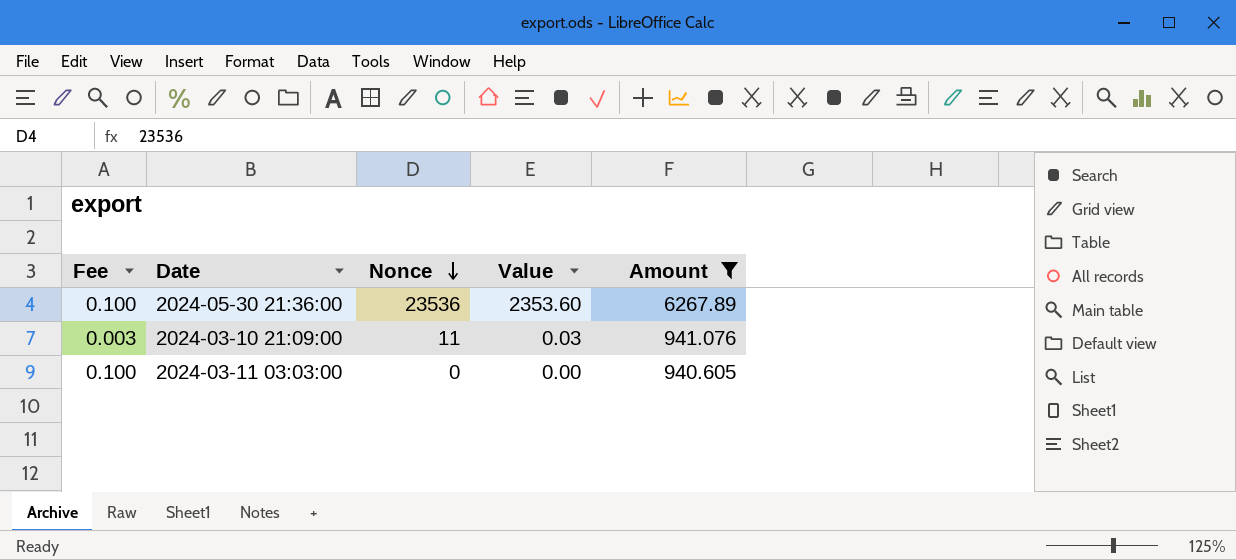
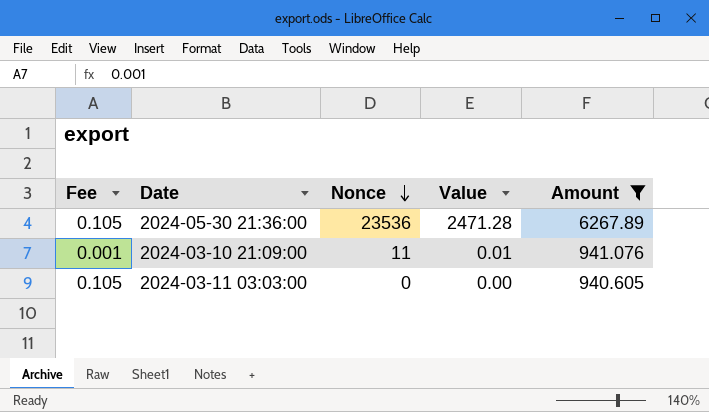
2024-05-30 21:36:00 | Fee: 0.100 -> 0.105
2024-05-30 21:36:00 | Value: 2353.60 -> 2471.28
2024-03-10 21:09:00 | Fee: 0.003 -> 0.001
2024-03-10 21:09:00 | Value: 0.03 -> 0.01
2024-03-11 03:03:00 | Fee: 0.100 -> 0.105

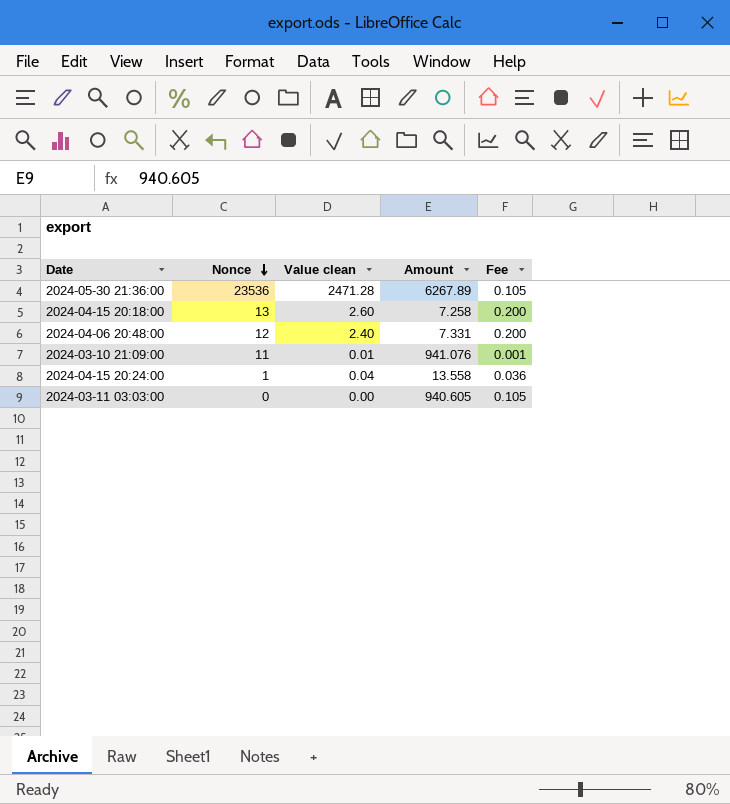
filter: Amount >= 940.605 -> none
column name: Value -> Value clean
column Fee | position: 1 -> 5

